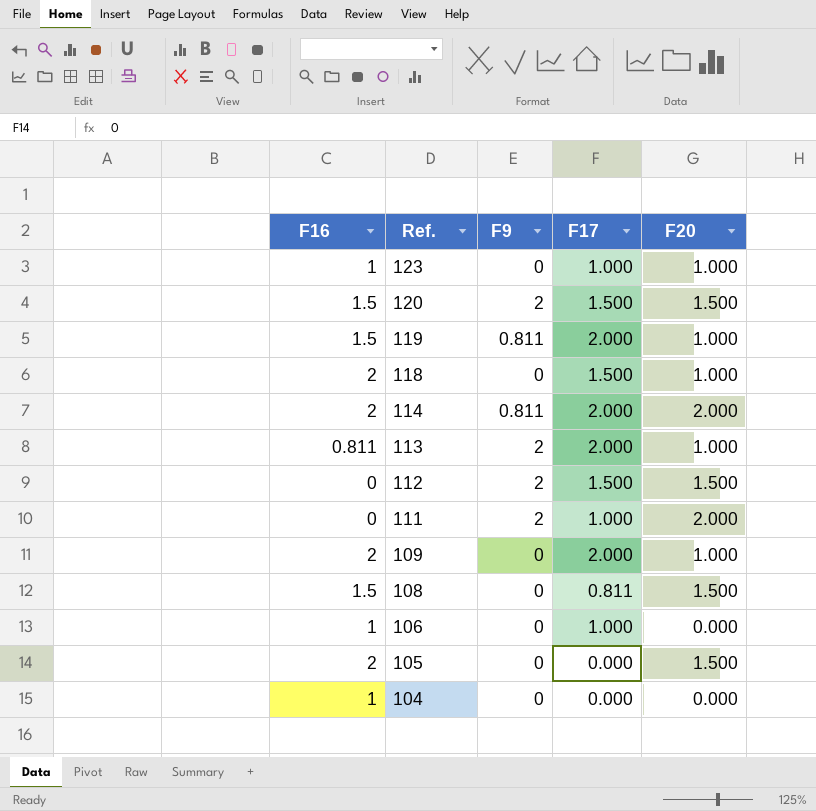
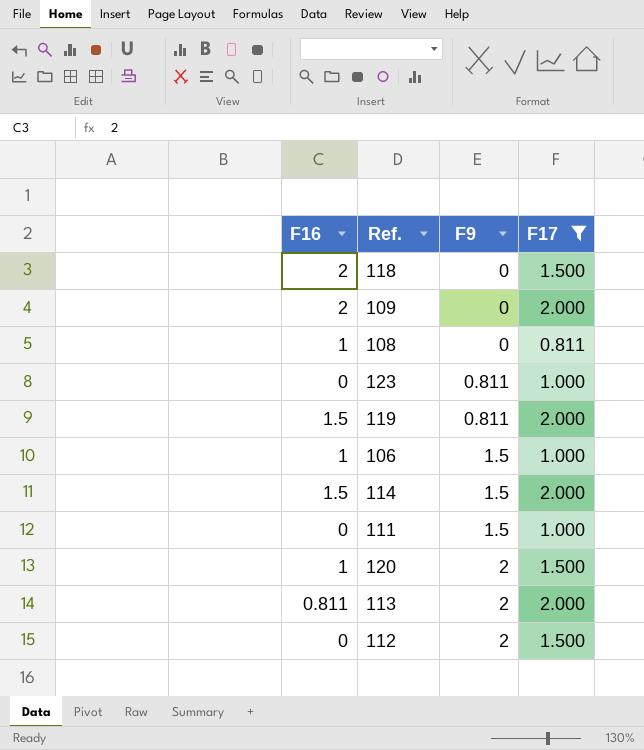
filter: none -> F17 != 0.000
row order: Ref. descending -> F9 ascending
column F20 | position: 5 -> none
108 | F16: 1.5 -> 1
123 | F16: 1 -> 0
123 | F9: 0 -> 0.811
106 | F9: 0 -> 1.5
114 | F16: 2 -> 1.5
114 | F9: 0.811 -> 1.5
111 | F9: 2 -> 1.5
120 | F16: 1.5 -> 1

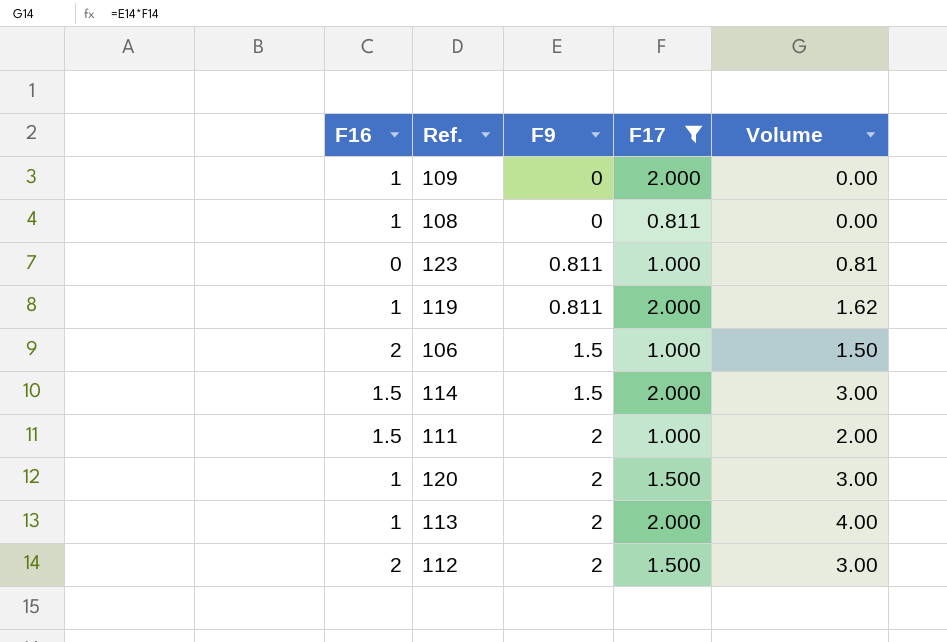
column Volume | formula: none -> [F9] * [F17]
row 118: 2 | 0 | 1.500 -> none
109 | F16: 2 -> 1
119 | F16: 1.5 -> 1
106 | F16: 1 -> 2
111 | F16: 0 -> 1.5
111 | F9: 1.5 -> 2
113 | F16: 0.811 -> 1
112 | F16: 0 -> 2

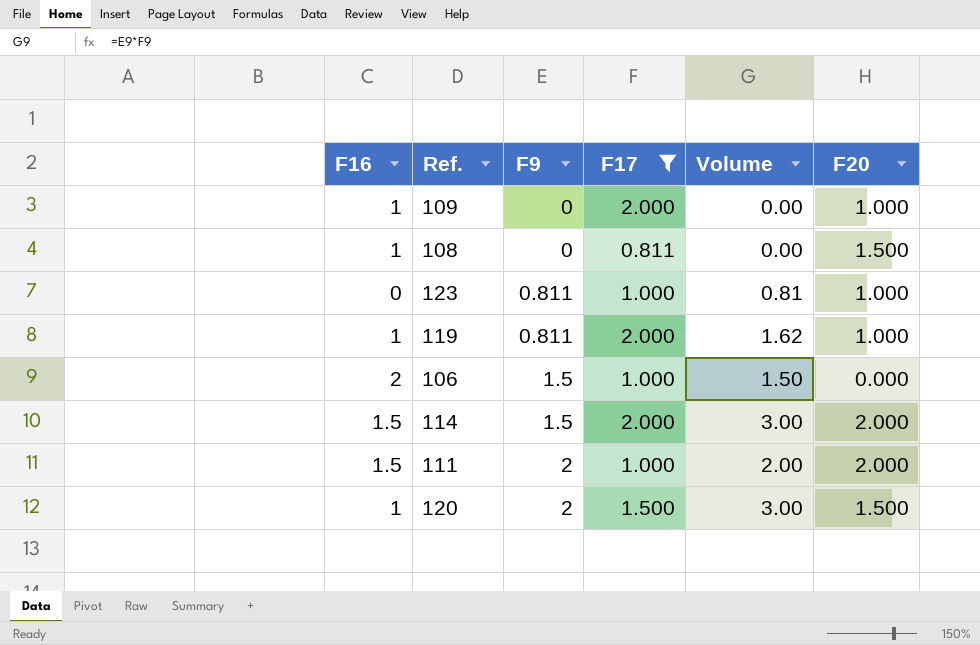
column F20 | position: none -> 6
row 113: 1 | 2 | 2.000 | 4.00 -> none
row 112: 2 | 2 | 1.500 | 3.00 -> none

